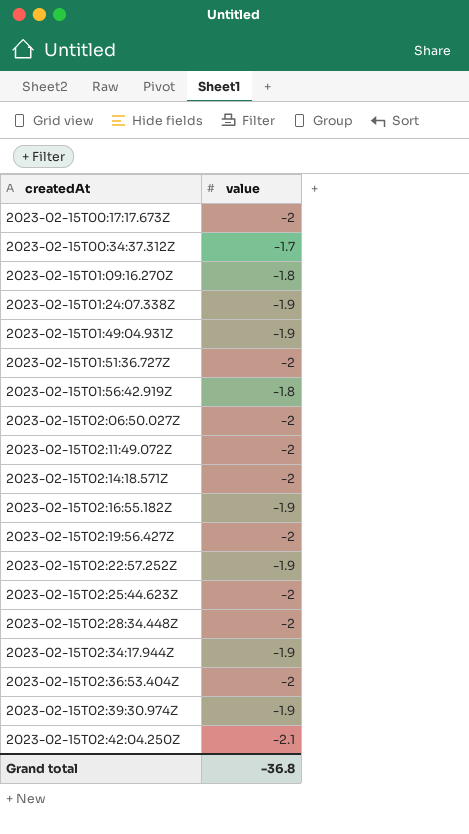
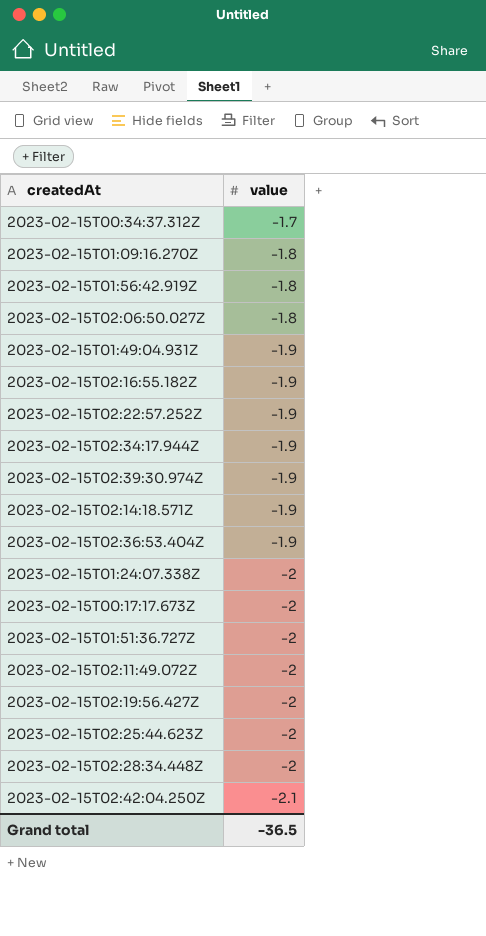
row order: createdAt ascending -> value descending
2023-02-15T02:06:50.027Z | value: -2 -> -1.8
2023-02-15T02:14:18.571Z | value: -2 -> -1.9
2023-02-15T02:36:53.404Z | value: -2 -> -1.9
2023-02-15T01:24:07.338Z | value: -1.9 -> -2
Grand total | value: -36.8 -> -36.5

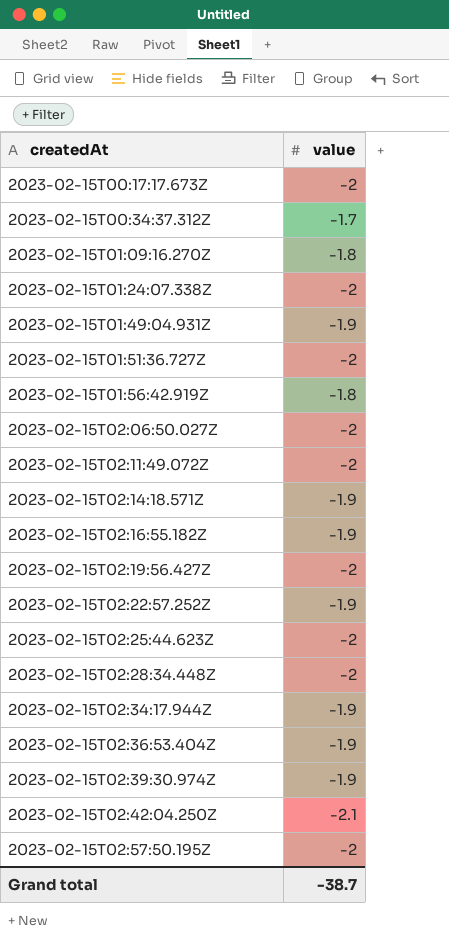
row order: value descending -> createdAt ascending
2023-02-15T02:06:50.027Z | value: -1.8 -> -2
row 2023-02-15T02:57:50.195Z: none -> -2
Grand total | value: -36.5 -> -38.7

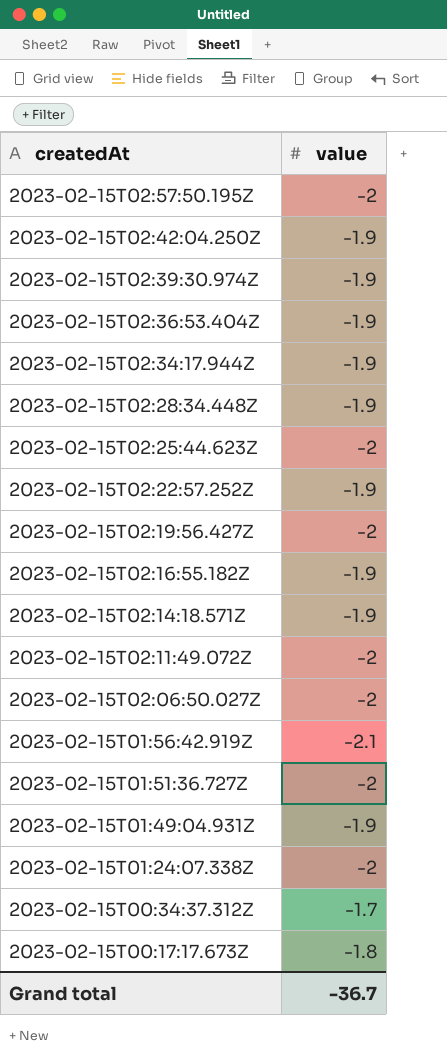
row order: createdAt ascending -> createdAt descending
row 2023-02-15T01:09:16.270Z: -1.8 -> none
2023-02-15T02:42:04.250Z | value: -2.1 -> -1.9
2023-02-15T02:28:34.448Z | value: -2 -> -1.9
2023-02-15T01:56:42.919Z | value: -1.8 -> -2.1
2023-02-15T00:17:17.673Z | value: -2 -> -1.8
Grand total | value: -38.7 -> -36.7

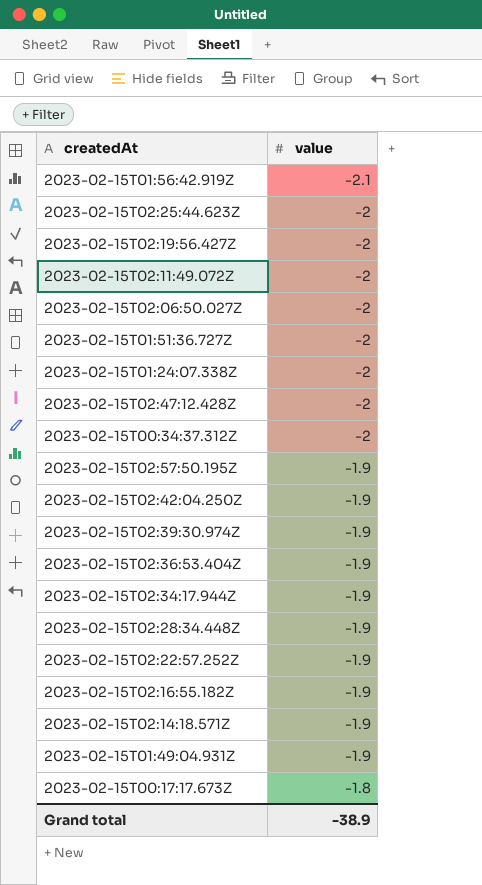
row order: createdAt descending -> value ascending
row 2023-02-15T02:47:12.428Z: none -> -2
2023-02-15T00:34:37.312Z | value: -1.7 -> -2
2023-02-15T02:57:50.195Z | value: -2 -> -1.9
Grand total | value: -36.7 -> -38.9

